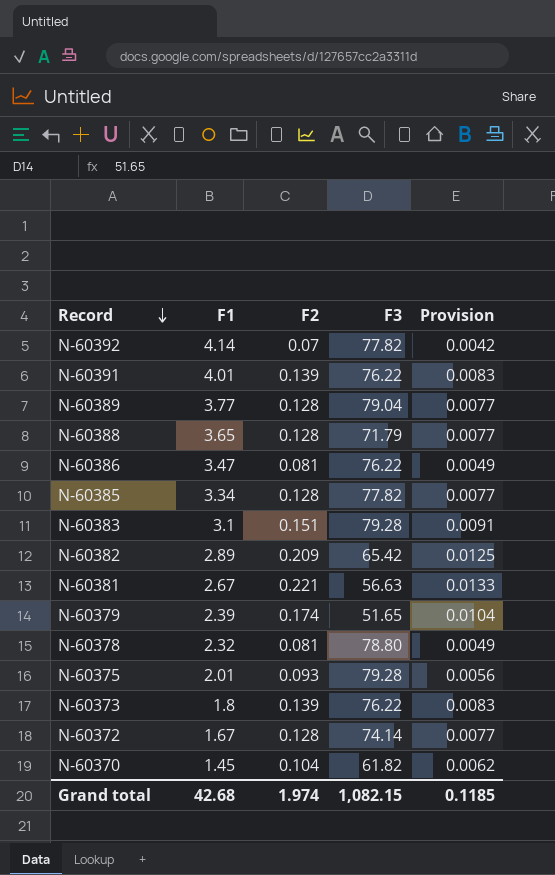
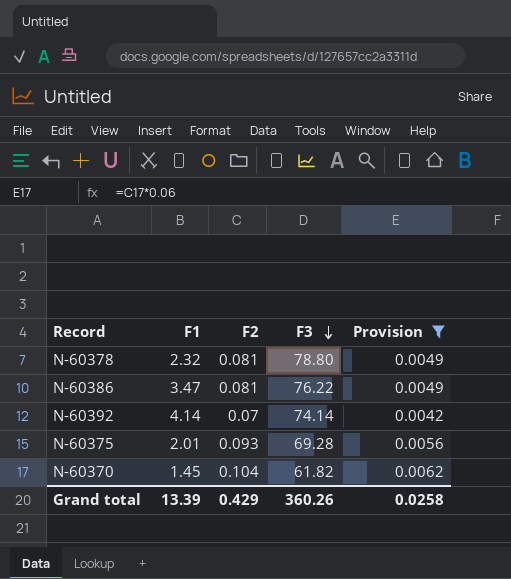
filter: none -> Provision <= 0.0062
row order: Record descending -> F3 descending
N-60392 | F3: 77.82 -> 74.14
N-60375 | F3: 79.28 -> 69.28
Grand total | F1: 42.68 -> 13.39
Grand total | F2: 1.974 -> 0.429
Grand total | F3: 1,082.15 -> 360.26
Grand total | Provision: 0.1185 -> 0.0258

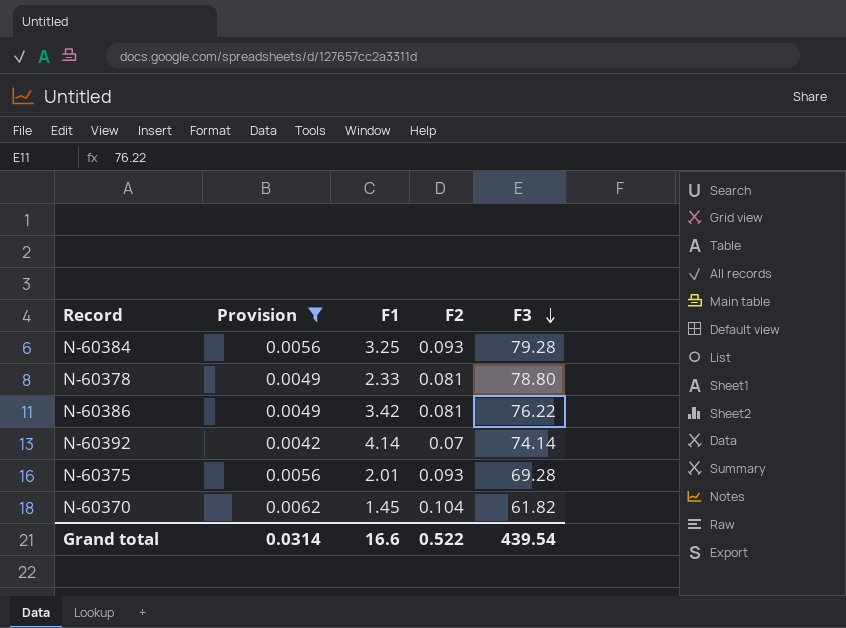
column Provision | position: 5 -> 2
row N-60384: none -> 0.0056 | 3.25 | 0.093 | 79.28
N-60378 | F1: 2.32 -> 2.33
N-60386 | F1: 3.47 -> 3.42
Grand total | Provision: 0.0258 -> 0.0314
Grand total | F1: 13.39 -> 16.6
Grand total | F2: 0.429 -> 0.522
Grand total | F3: 360.26 -> 439.54

